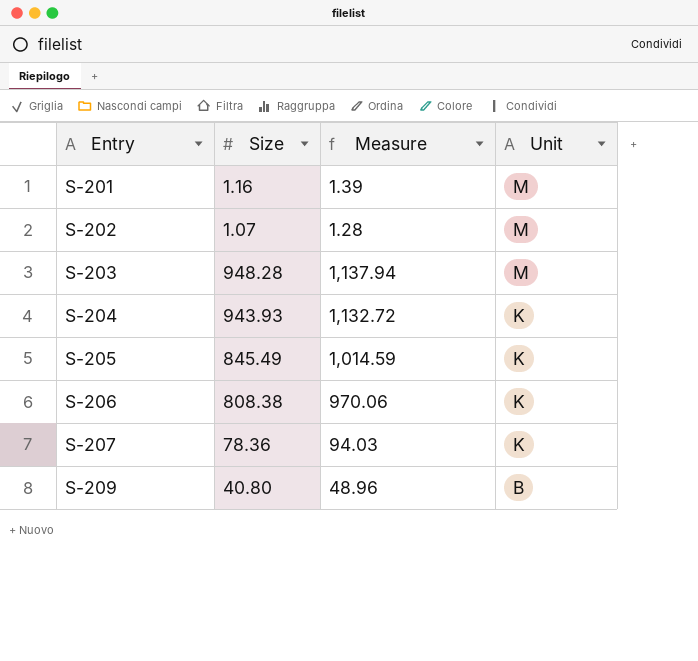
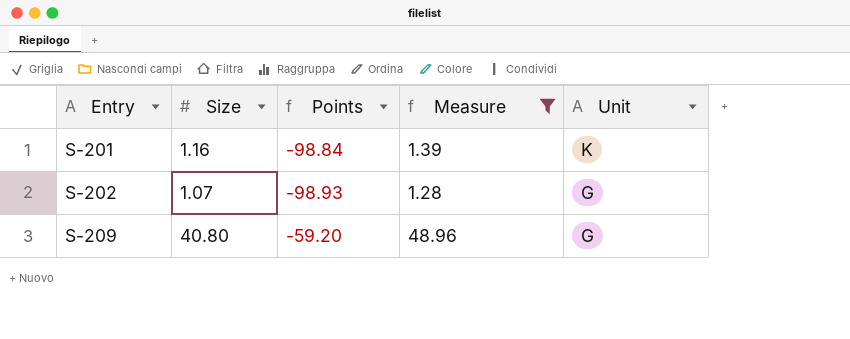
filter: none -> Measure <= 48.96
column Points | formula: none -> [Size] - 100
S-201 | Unit: M -> K
S-202 | Unit: M -> G
S-209 | Unit: B -> G

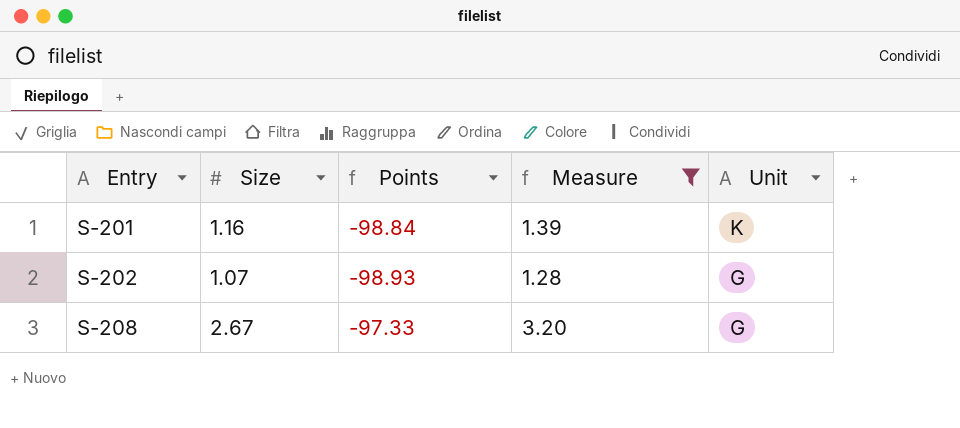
row S-209: 40.80 | -59.20 | 48.96 | G -> none
row S-208: none -> 2.67 | -97.33 | 3.20 | G

